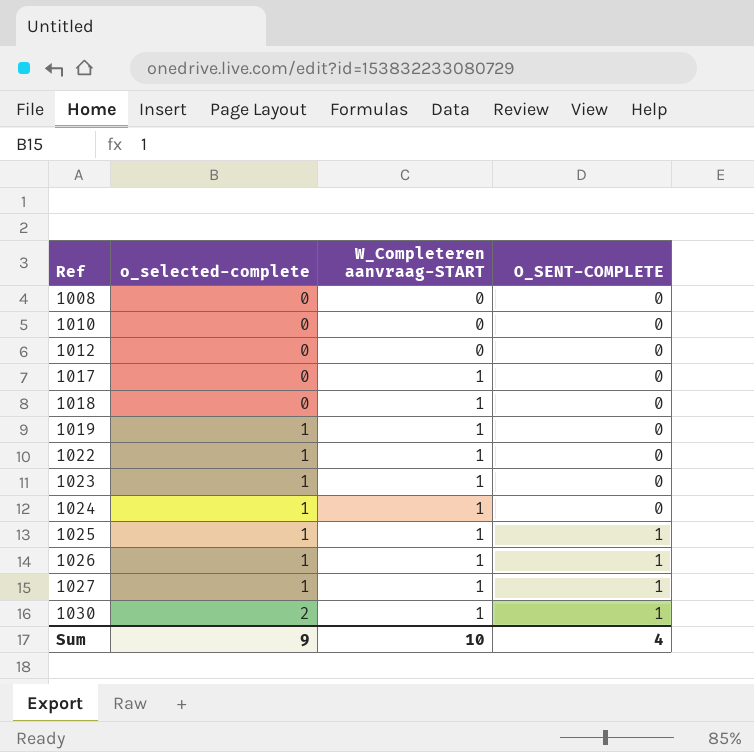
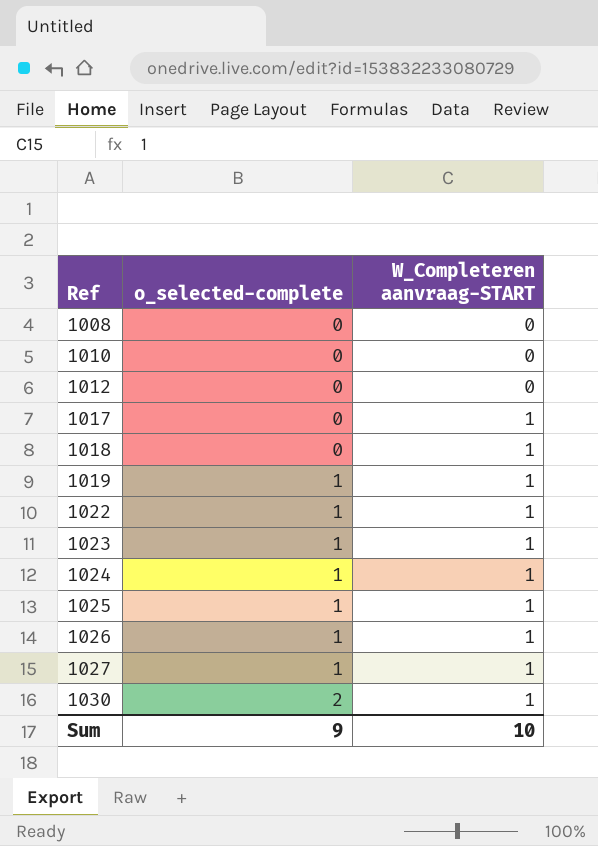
column O_SENT-COMPLETE | position: 4 -> none

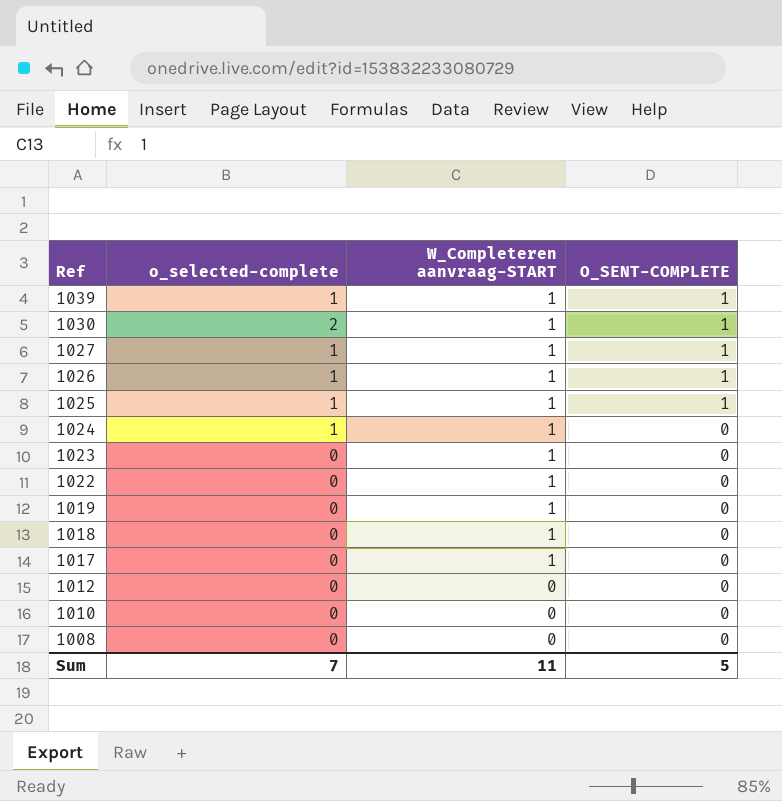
row order: Ref ascending -> Ref descending
column O_SENT-COMPLETE | position: none -> 4
row 1039: none -> 1 | 1 | 1
1023 | o_selected-complete: 1 -> 0
1022 | o_selected-complete: 1 -> 0
1019 | o_selected-complete: 1 -> 0
Sum | o_selected-complete: 9 -> 7
Sum | W_Completeren aanvraag-START: 10 -> 11

